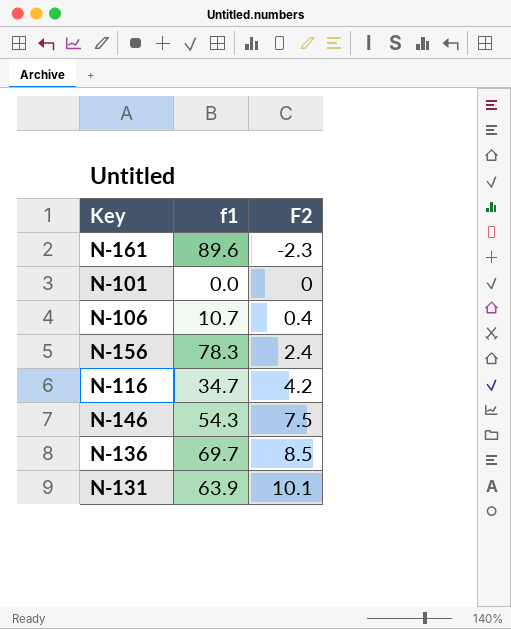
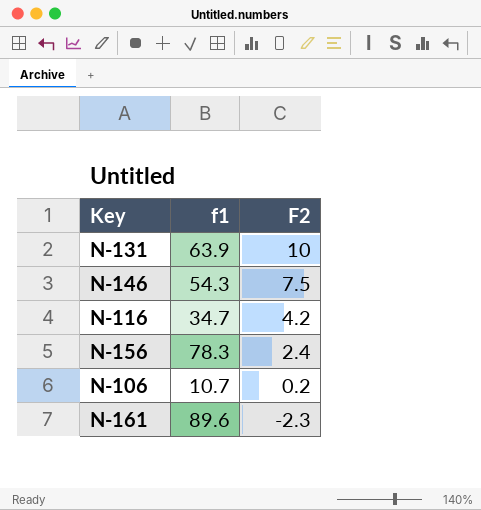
row order: F2 ascending -> F2 descending
row N-101: 0.0 | 0 -> none
row N-136: 69.7 | 8.5 -> none
N-131 | F2: 10.1 -> 10
N-106 | F2: 0.4 -> 0.2

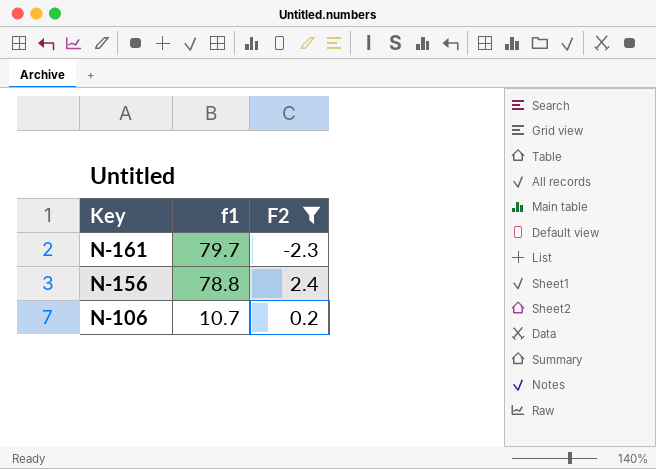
filter: none -> F2 <= 2.4
row order: F2 descending -> Key descending
N-161 | f1: 89.6 -> 79.7
N-156 | f1: 78.3 -> 78.8

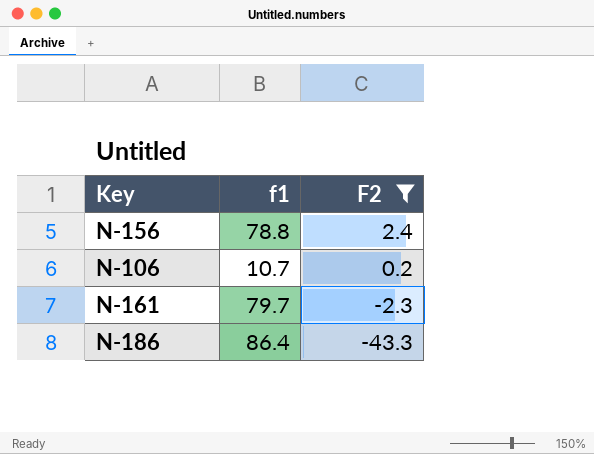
row order: Key descending -> F2 descending
row N-186: none -> 86.4 | -43.3

